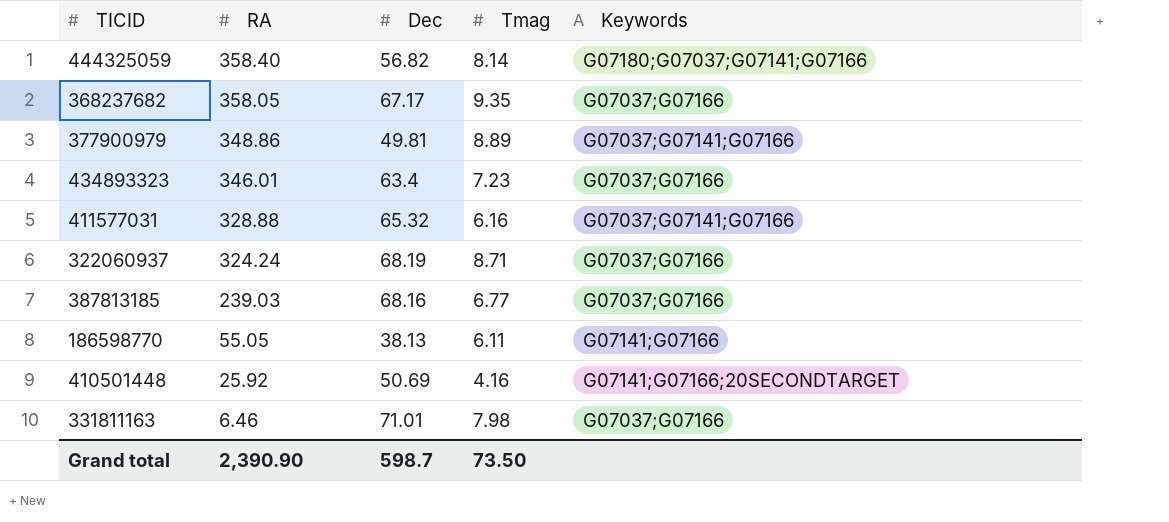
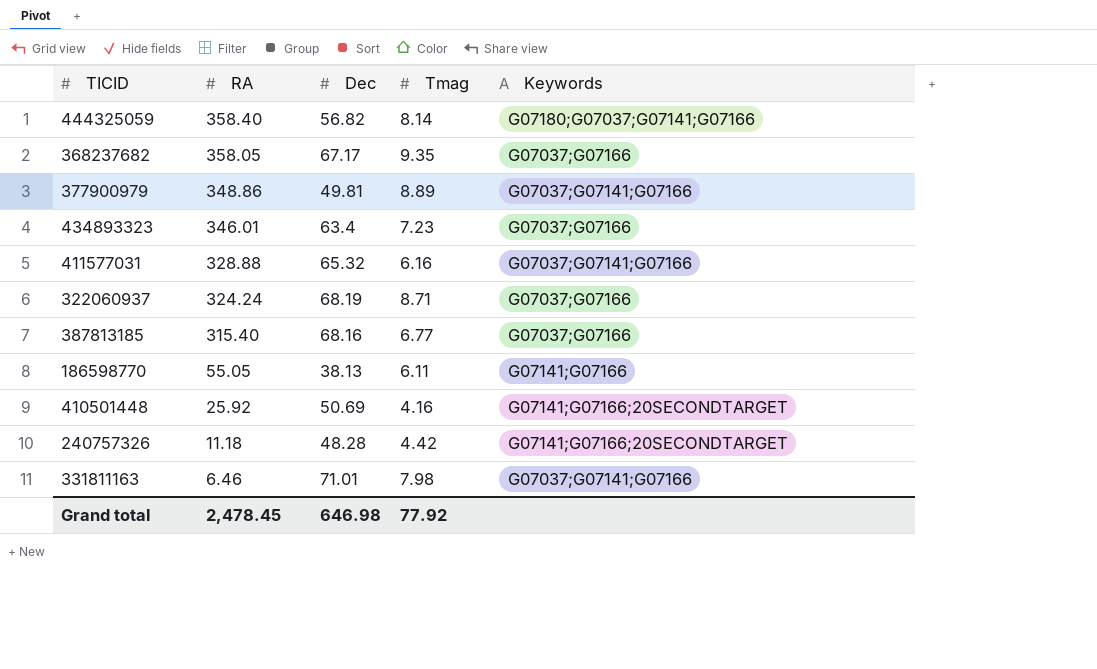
387813185 | RA: 239.03 -> 315.40
row 240757326: none -> 11.18 | 48.28 | 4.42 | G07141;G07166;20SECONDTARGET
331811163 | Keywords: G07037;G07166 -> G07037;G07141;G07166
Grand total | RA: 2,390.90 -> 2,478.45
Grand total | Dec: 598.7 -> 646.98
Grand total | Tmag: 73.50 -> 77.92

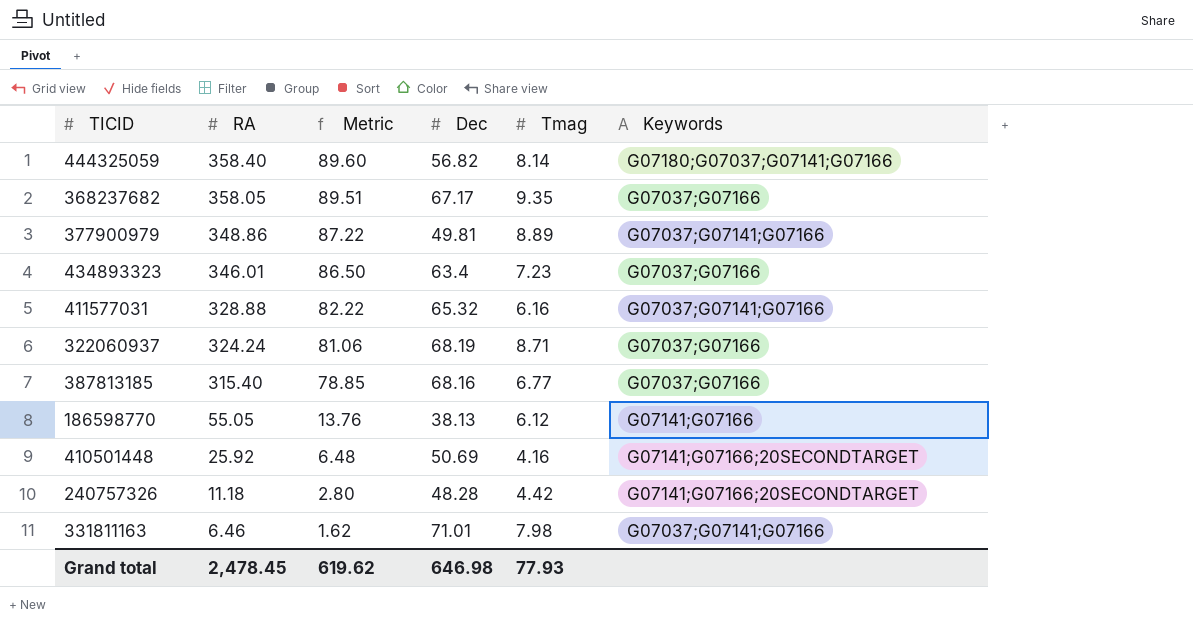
column Metric | formula: none -> [RA] * 0.25
186598770 | Tmag: 6.11 -> 6.12
Grand total | Tmag: 77.92 -> 77.93

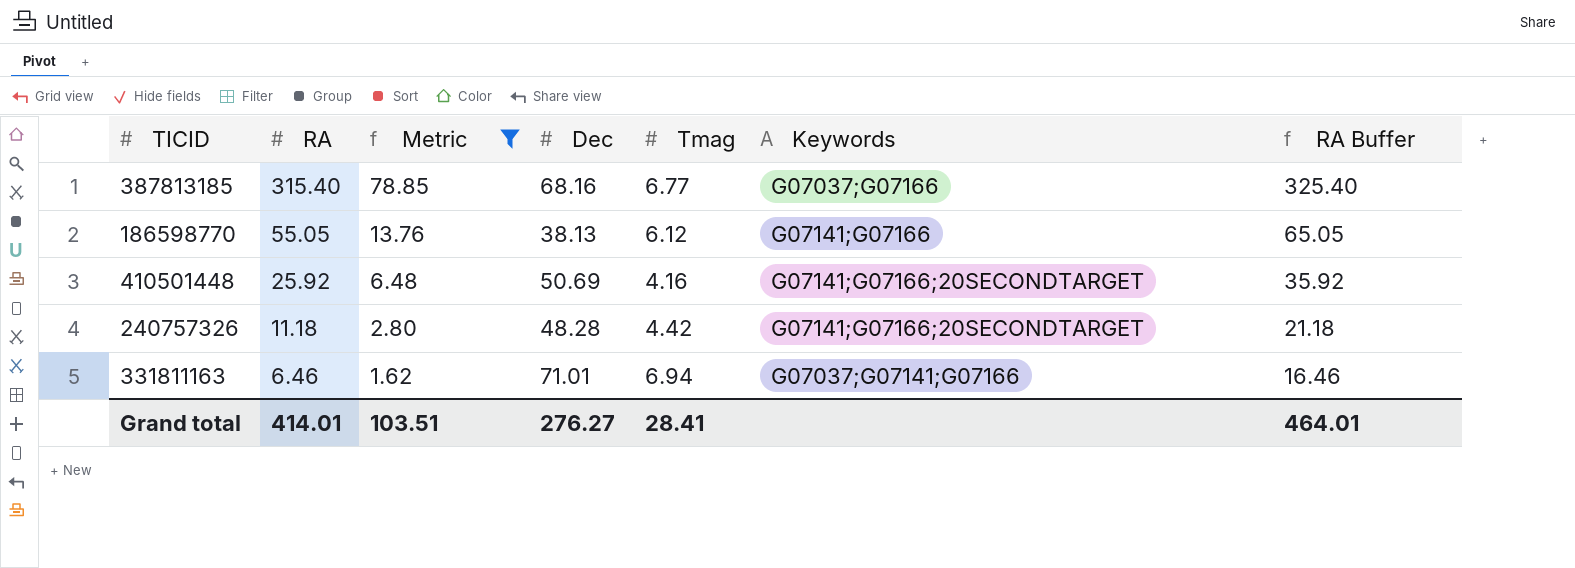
filter: none -> Metric <= 78.85
column RA Buffer | formula: none -> [RA] + 10
331811163 | Tmag: 7.98 -> 6.94
Grand total | RA: 2,478.45 -> 414.01
Grand total | Metric: 619.62 -> 103.51
Grand total | Dec: 646.98 -> 276.27
Grand total | Tmag: 77.93 -> 28.41

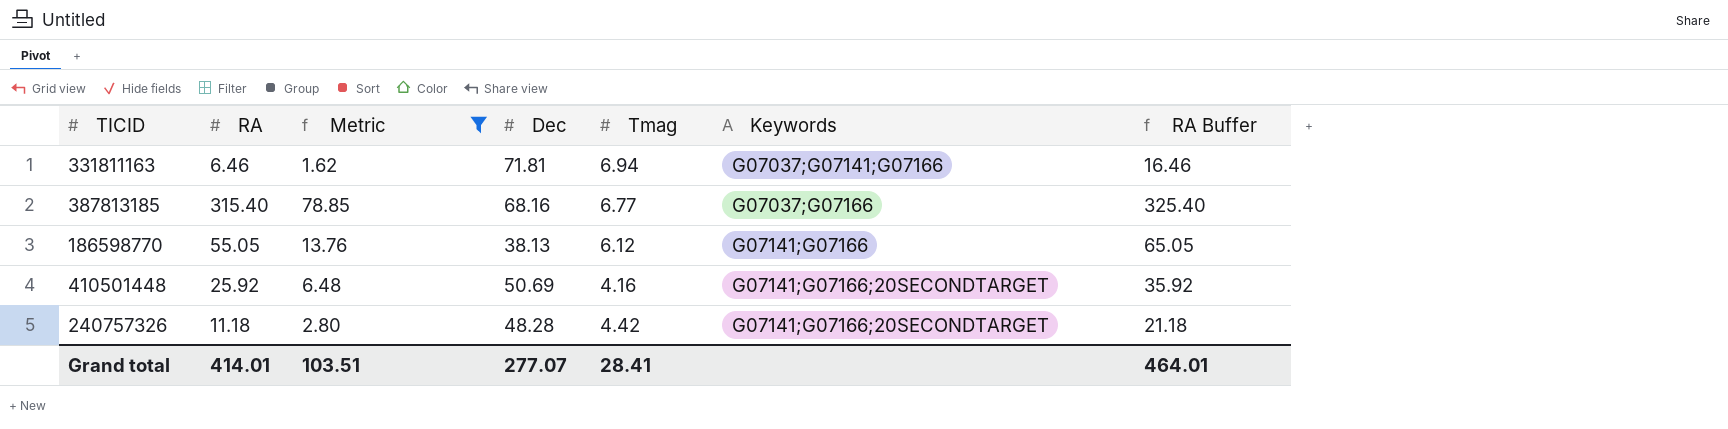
row order: RA descending -> Keywords ascending
331811163 | Dec: 71.01 -> 71.81
Grand total | Dec: 276.27 -> 277.07

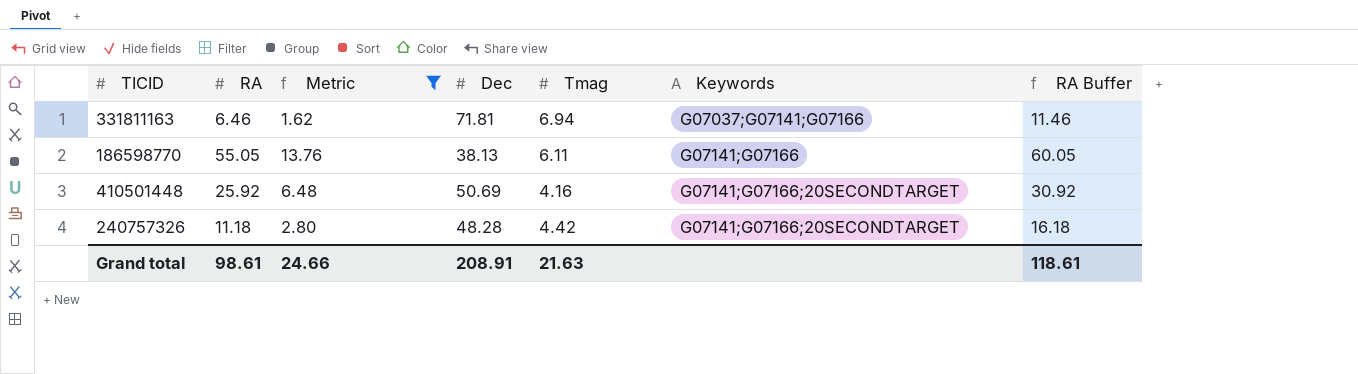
column RA Buffer | formula: [RA] + 10 -> [RA] + 5
row 387813185: 315.40 | 78.85 | 68.16 | 6.77 | G07037;G07166 | 325.40 -> none
186598770 | Tmag: 6.12 -> 6.11
Grand total | RA: 414.01 -> 98.61
Grand total | Metric: 103.51 -> 24.66
Grand total | Dec: 277.07 -> 208.91
Grand total | Tmag: 28.41 -> 21.63
Grand total | RA Buffer: 464.01 -> 118.61

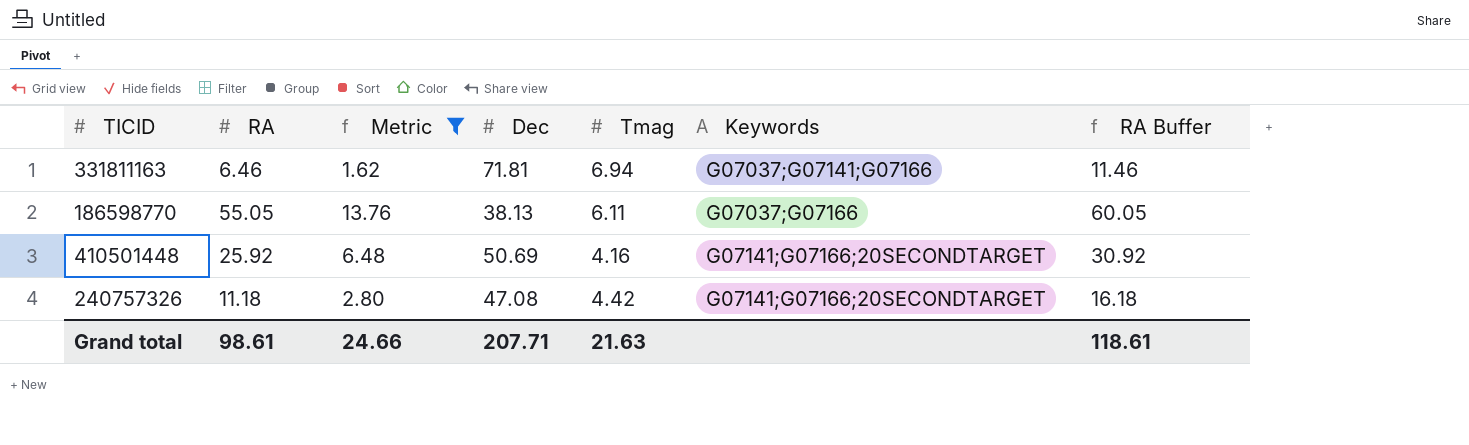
186598770 | Keywords: G07141;G07166 -> G07037;G07166
240757326 | Dec: 48.28 -> 47.08
Grand total | Dec: 208.91 -> 207.71

